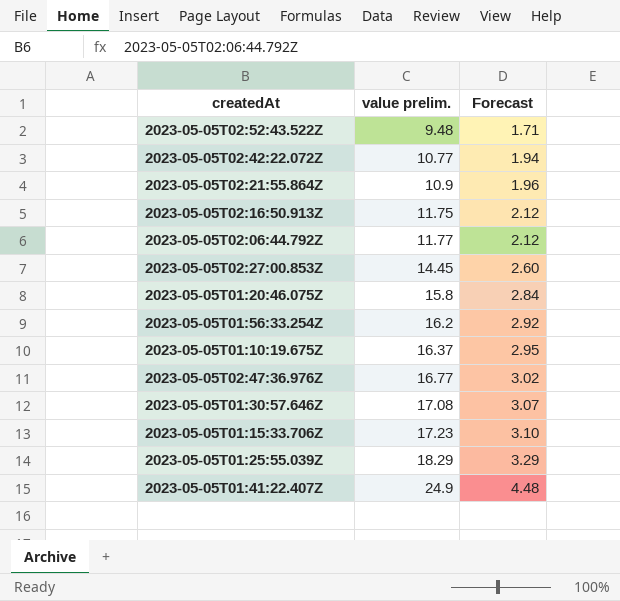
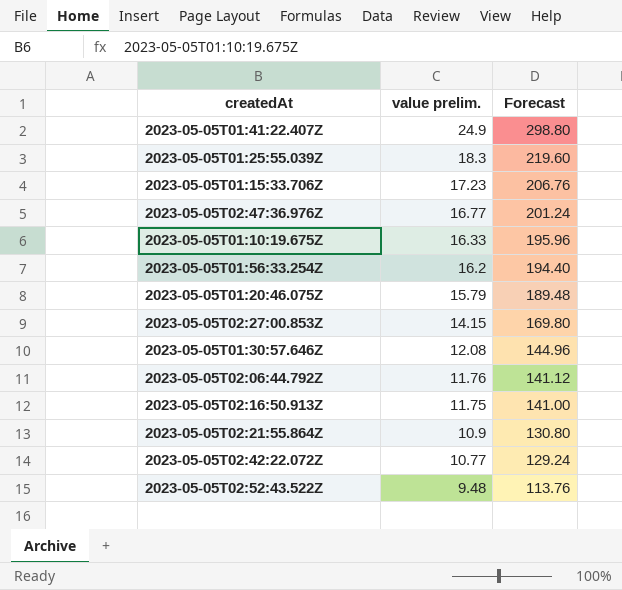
row order: value prelim. ascending -> value prelim. descending
column Forecast | formula: [value prelim.] * 0.18 -> [value prelim.] * 12
2023-05-05T01:25:55.039Z | value prelim.: 18.29 -> 18.3
2023-05-05T01:10:19.675Z | value prelim.: 16.37 -> 16.33
2023-05-05T01:20:46.075Z | value prelim.: 15.8 -> 15.79
2023-05-05T02:27:00.853Z | value prelim.: 14.45 -> 14.15
2023-05-05T01:30:57.646Z | value prelim.: 17.08 -> 12.08
2023-05-05T02:06:44.792Z | value prelim.: 11.77 -> 11.76

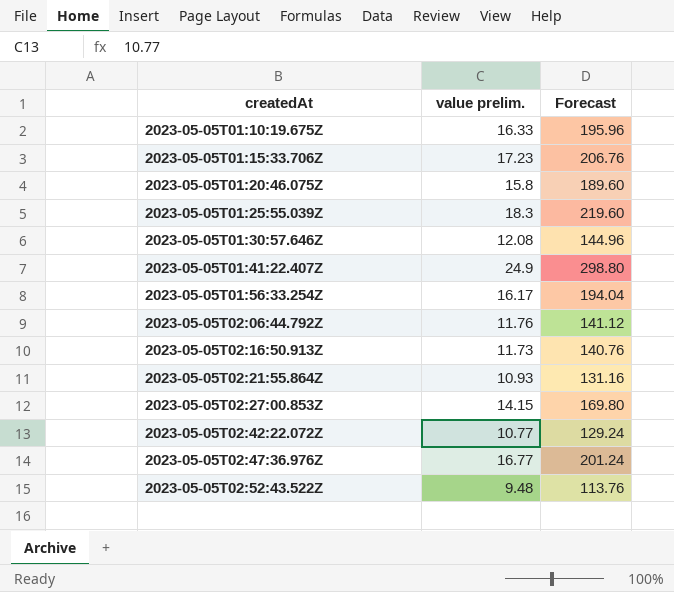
row order: value prelim. descending -> createdAt ascending
2023-05-05T01:20:46.075Z | value prelim.: 15.79 -> 15.8
2023-05-05T01:20:46.075Z | Forecast: 189.48 -> 189.60
2023-05-05T01:56:33.254Z | value prelim.: 16.2 -> 16.17
2023-05-05T01:56:33.254Z | Forecast: 194.40 -> 194.04
2023-05-05T02:16:50.913Z | value prelim.: 11.75 -> 11.73
2023-05-05T02:16:50.913Z | Forecast: 141.00 -> 140.76
2023-05-05T02:21:55.864Z | value prelim.: 10.9 -> 10.93
2023-05-05T02:21:55.864Z | Forecast: 130.80 -> 131.16

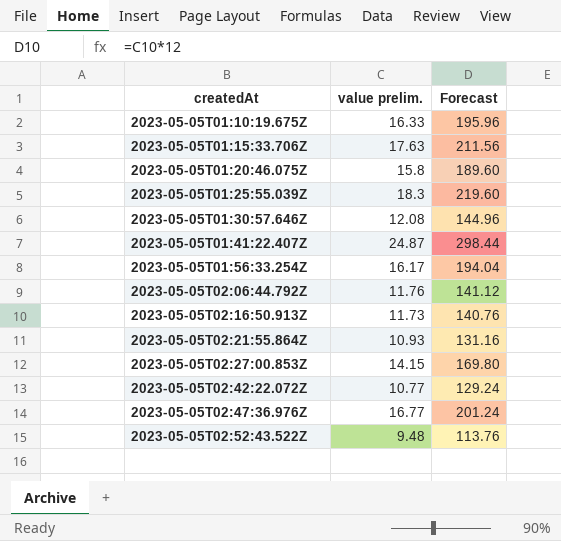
2023-05-05T01:15:33.706Z | value prelim.: 17.23 -> 17.63
2023-05-05T01:15:33.706Z | Forecast: 206.76 -> 211.56
2023-05-05T01:41:22.407Z | value prelim.: 24.9 -> 24.87
2023-05-05T01:41:22.407Z | Forecast: 298.80 -> 298.44

